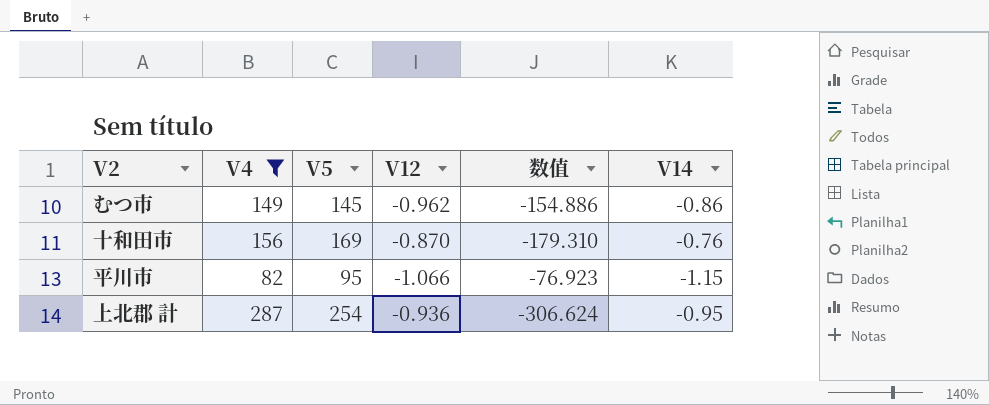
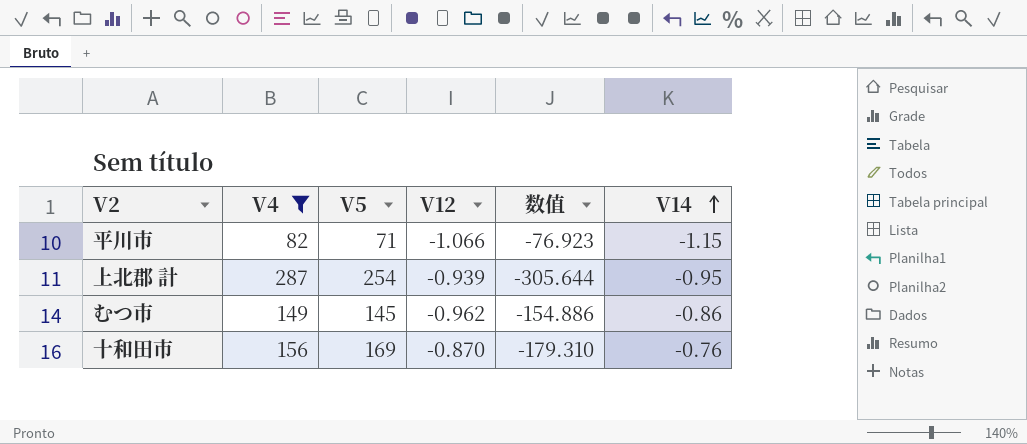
row order: none -> V14 ascending
平川市 | V5: 95 -> 71
上北郡 計 | V12: -0.936 -> -0.939
上北郡 計 | 数值: -306.624 -> -305.644

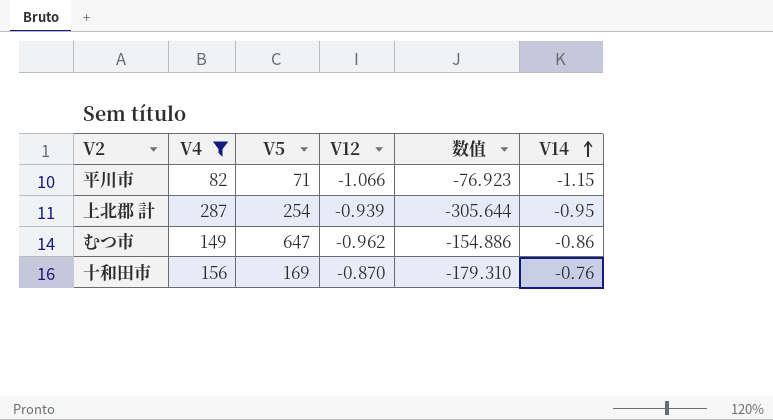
むつ市 | V5: 145 -> 647

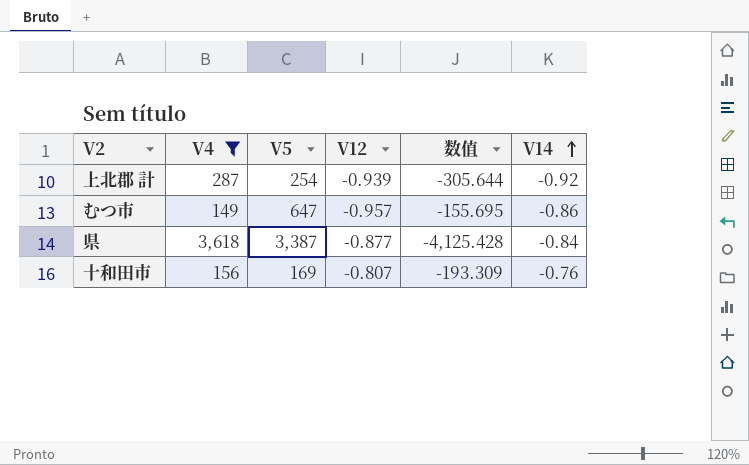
row 平川市: 82 | 71 | -1.066 | -76.923 | -1.15 -> none
上北郡 計 | V14: -0.95 -> -0.92
むつ市 | V12: -0.962 -> -0.957
むつ市 | 数值: -154.886 -> -155.695
row 県: none -> 3,618 | 3,387 | -0.877 | -4,125.428 | -0.84
十和田市 | V12: -0.870 -> -0.807
十和田市 | 数值: -179.310 -> -193.309

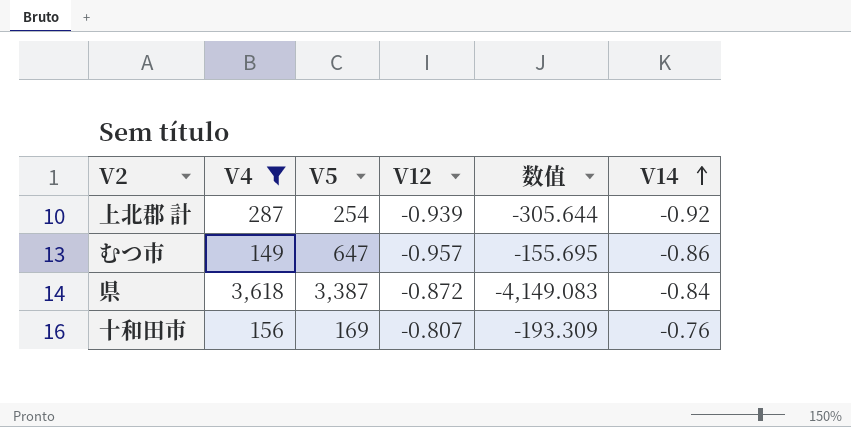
県 | V12: -0.877 -> -0.872
県 | 数值: -4,125.428 -> -4,149.083

